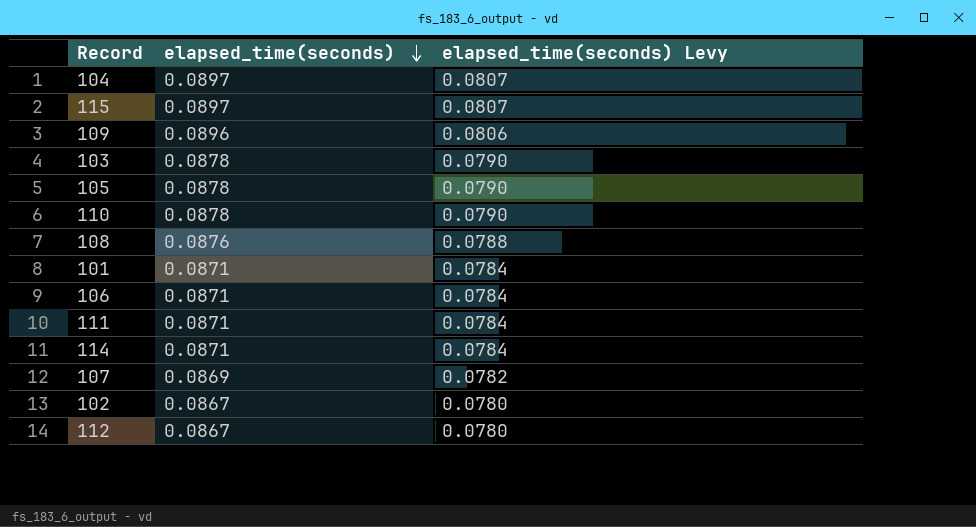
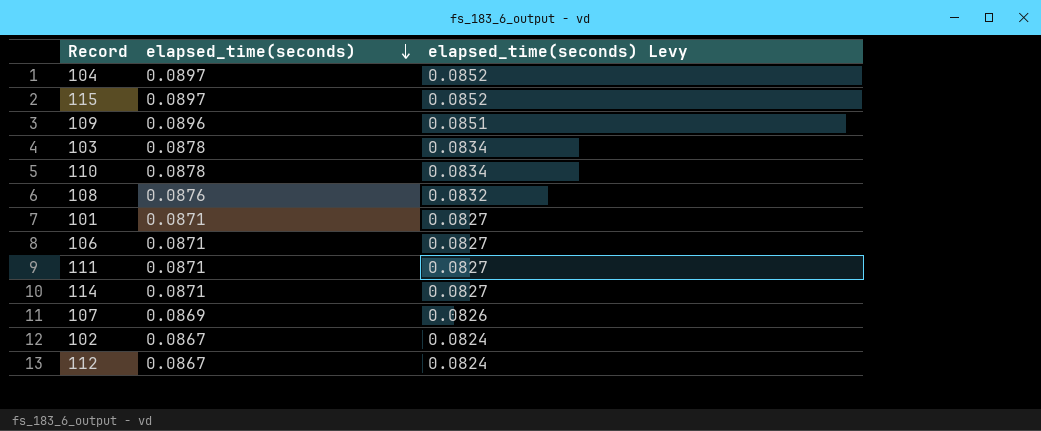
column elapsed_time(seconds) Levy | formula: [elapsed_time(seconds)] * 0.9 -> [elapsed_time(seconds)] * 0.95
row 105: 0.0878 | 0.0790 -> none

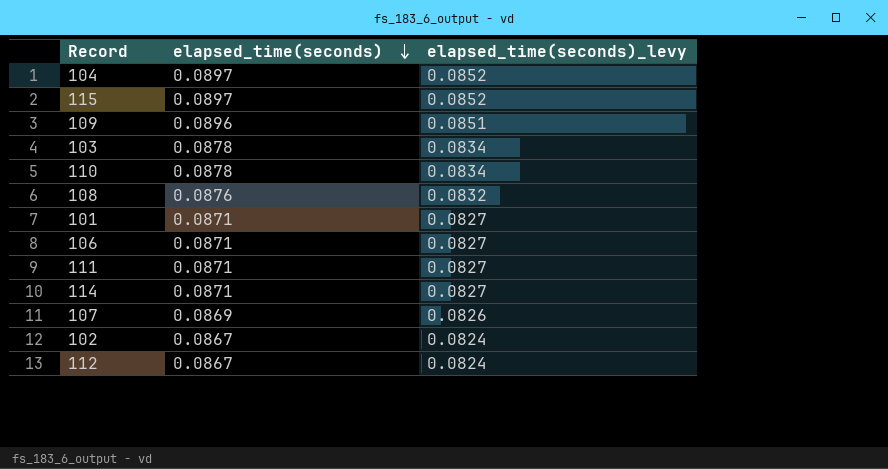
column name: elapsed_time(seconds) Levy -> elapsed_time(seconds)_levy

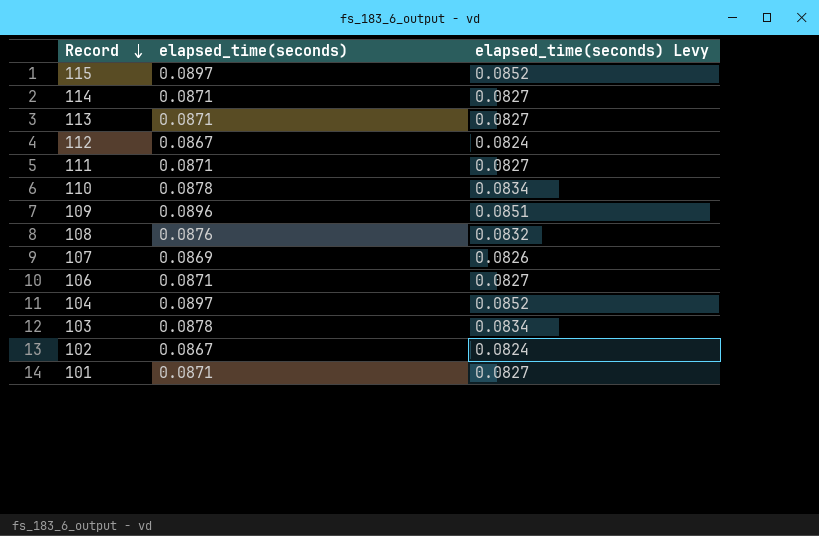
row order: elapsed_time(seconds) descending -> Record descending
column name: elapsed_time(seconds)_levy -> elapsed_time(seconds) Levy
row 113: none -> 0.0871 | 0.0827

